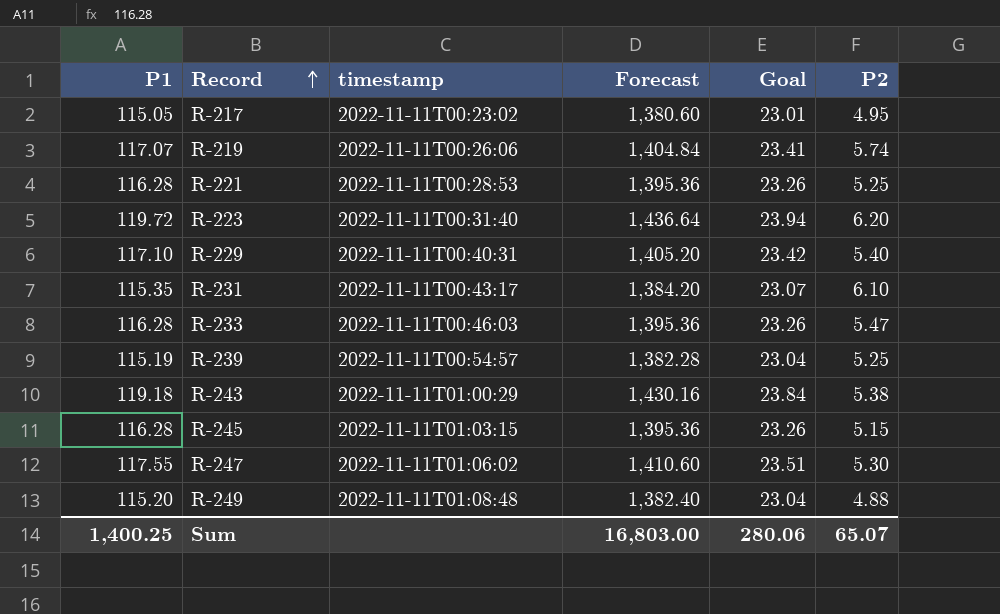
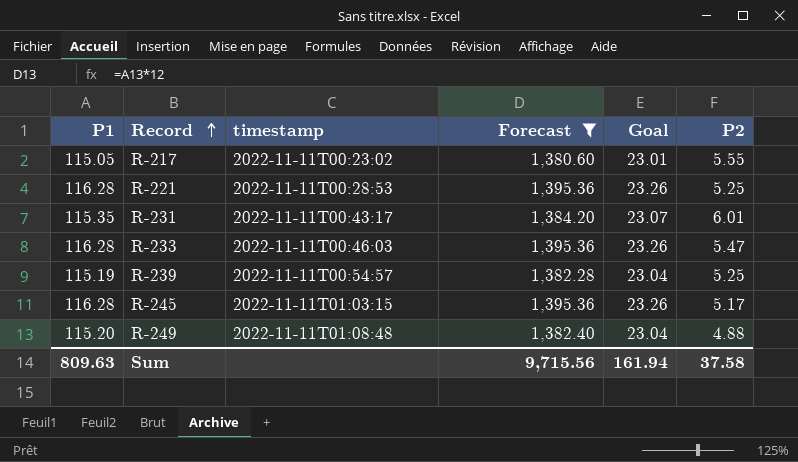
filter: none -> Forecast <= 1,395.36
R-217 | P2: 4.95 -> 5.55
R-231 | P2: 6.10 -> 6.01
R-245 | P2: 5.15 -> 5.17
Sum | P1: 1,400.25 -> 809.63
Sum | Forecast: 16,803.00 -> 9,715.56
Sum | Goal: 280.06 -> 161.94
Sum | P2: 65.07 -> 37.58

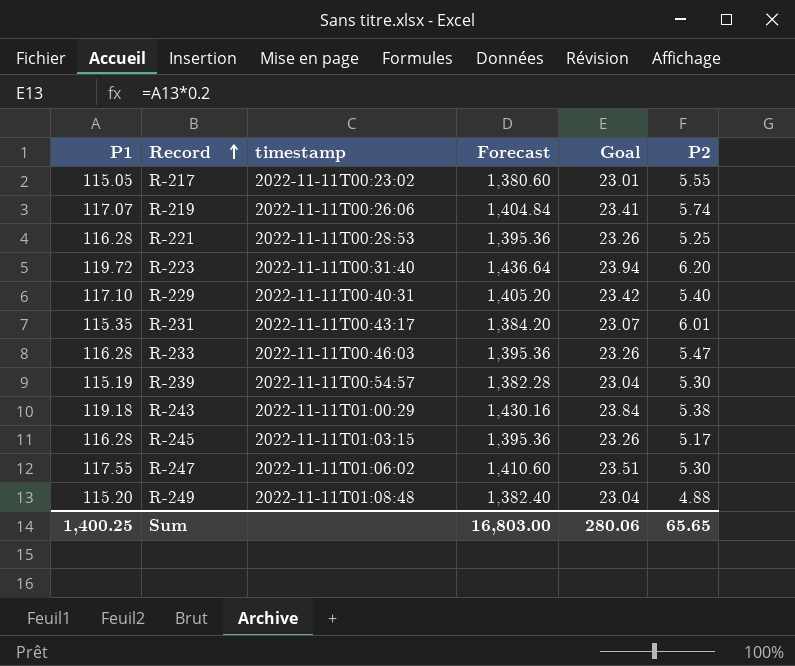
filter: Forecast <= 1,395.36 -> none
R-239 | P2: 5.25 -> 5.30
Sum | P1: 809.63 -> 1,400.25
Sum | Forecast: 9,715.56 -> 16,803.00
Sum | Goal: 161.94 -> 280.06
Sum | P2: 37.58 -> 65.65

